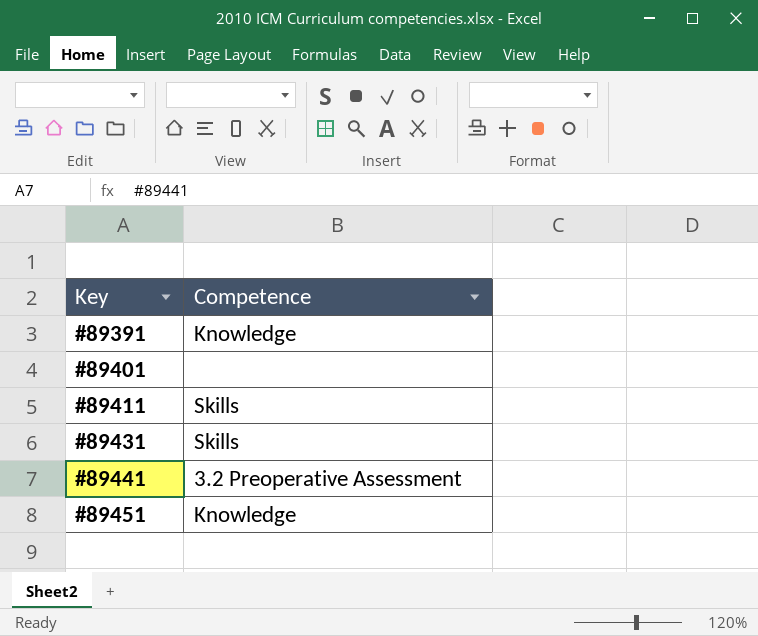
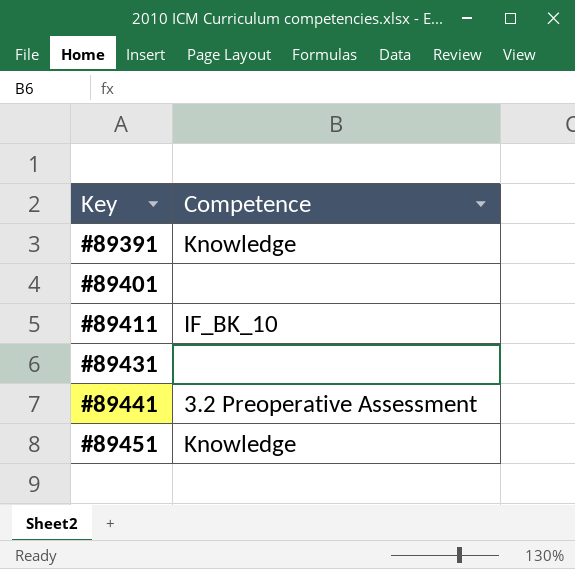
#89411 | Competence: Skills -> IF_BK_10
#89431 | Competence: Skills -> none

